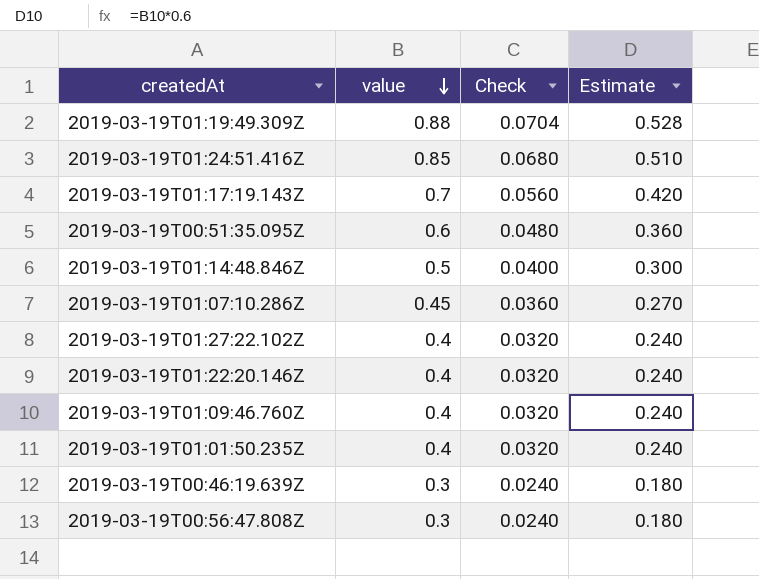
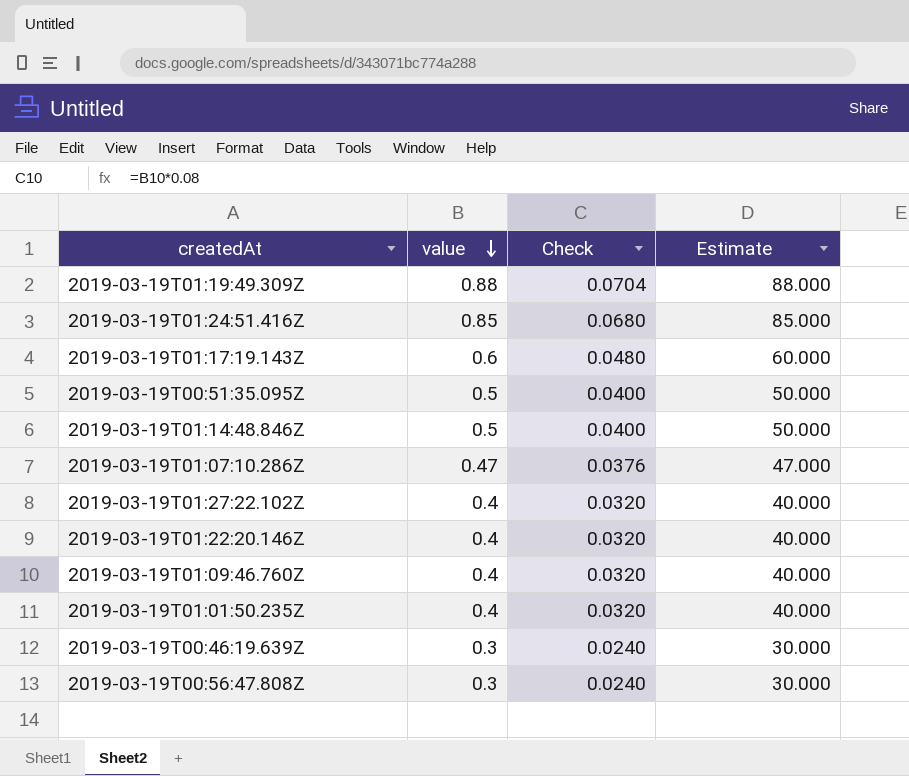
column Estimate | formula: [value] * 0.6 -> [value] * 100
2019-03-19T01:17:19.143Z | value: 0.7 -> 0.6
2019-03-19T01:17:19.143Z | Check: 0.0560 -> 0.0480
2019-03-19T00:51:35.095Z | value: 0.6 -> 0.5
2019-03-19T00:51:35.095Z | Check: 0.0480 -> 0.0400
2019-03-19T01:07:10.286Z | value: 0.45 -> 0.47
2019-03-19T01:07:10.286Z | Check: 0.0360 -> 0.0376

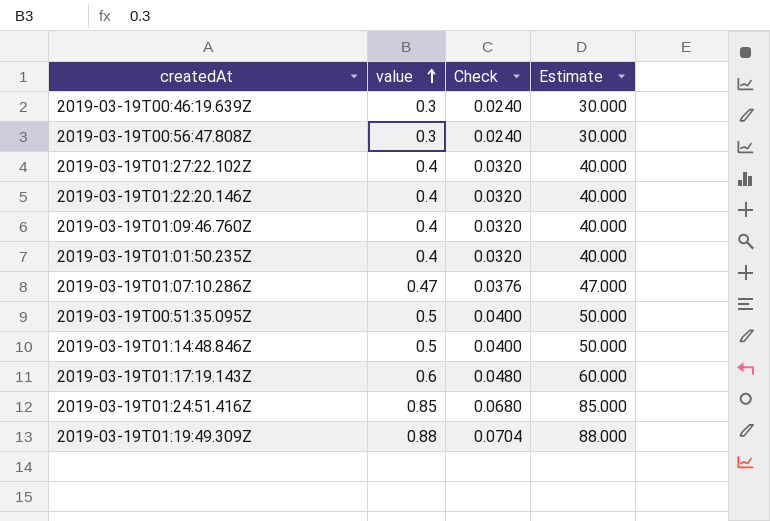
row order: value descending -> value ascending

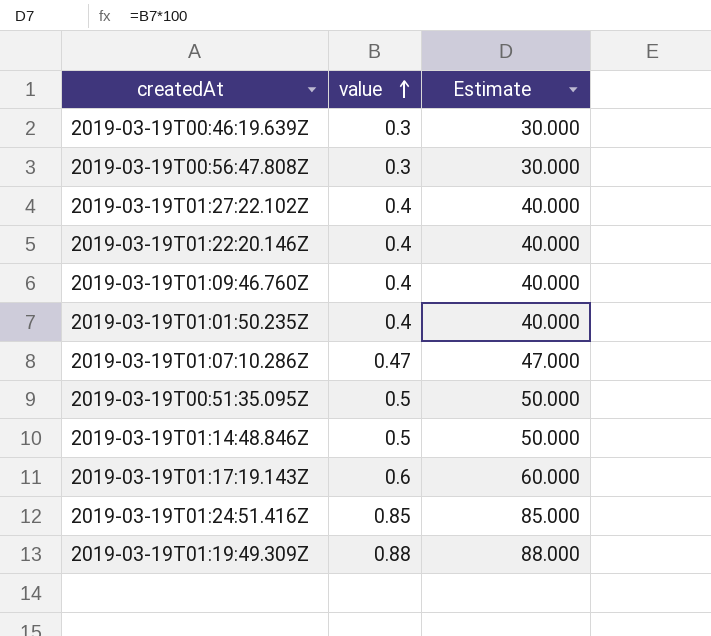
column Check | formula: [value] * 0.08 -> none

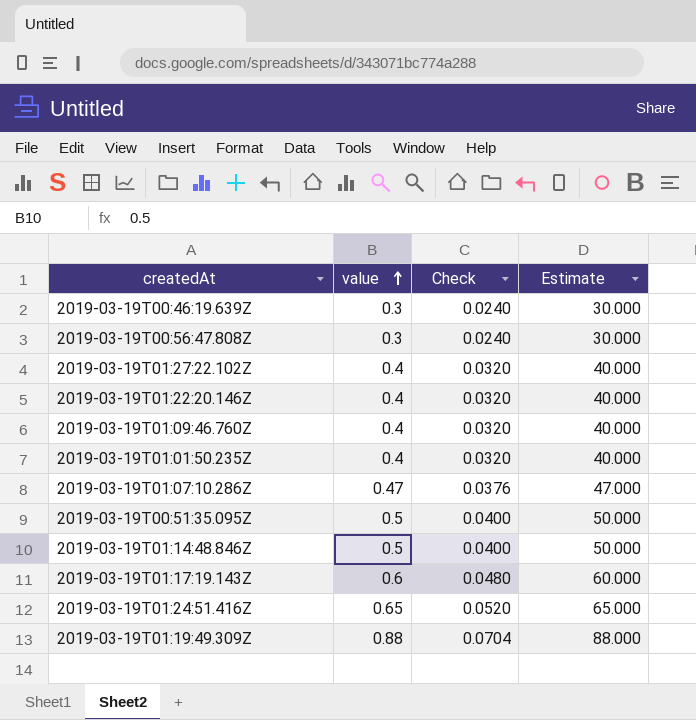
column Check | formula: none -> [value] * 0.08
2019-03-19T01:24:51.416Z | value: 0.85 -> 0.65
2019-03-19T01:24:51.416Z | Estimate: 85.000 -> 65.000

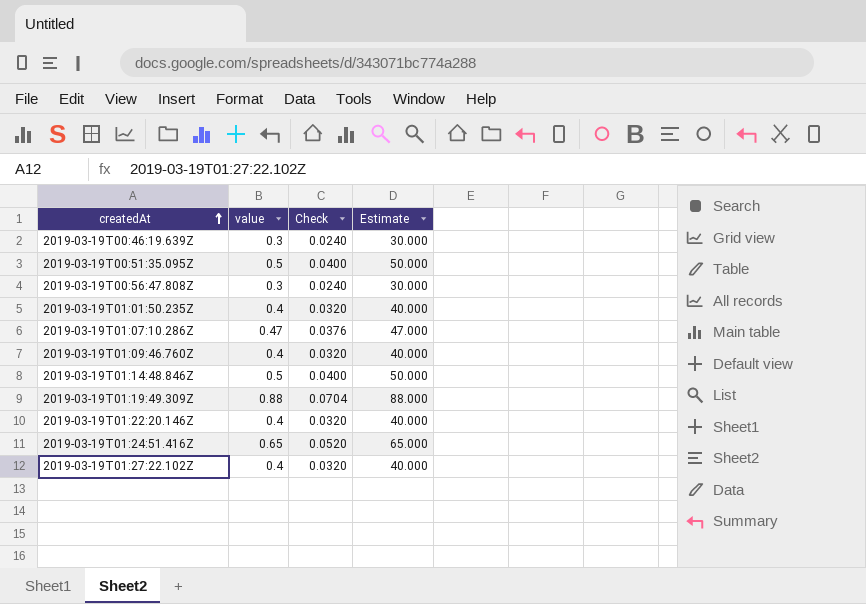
row order: value ascending -> createdAt ascending
row 2019-03-19T01:17:19.143Z: 0.6 | 0.0480 | 60.000 -> none

